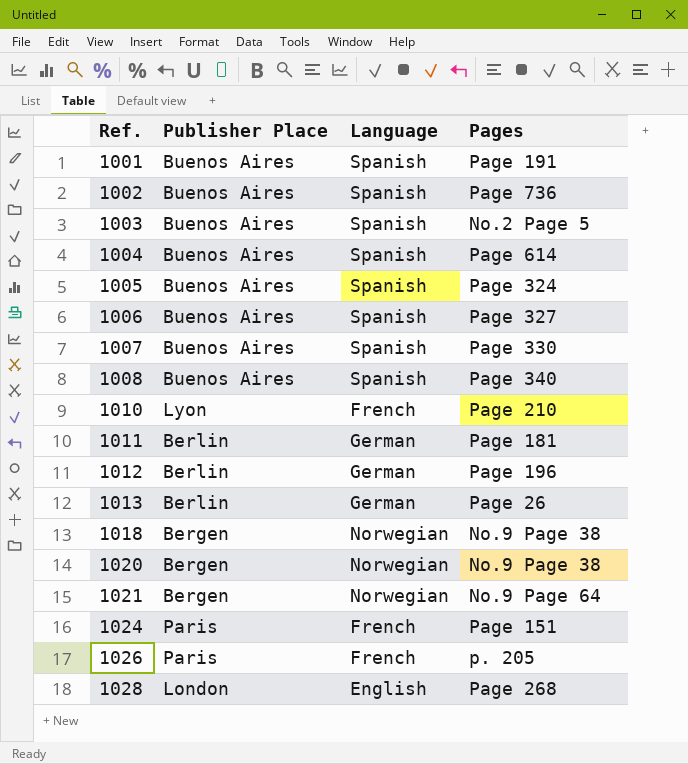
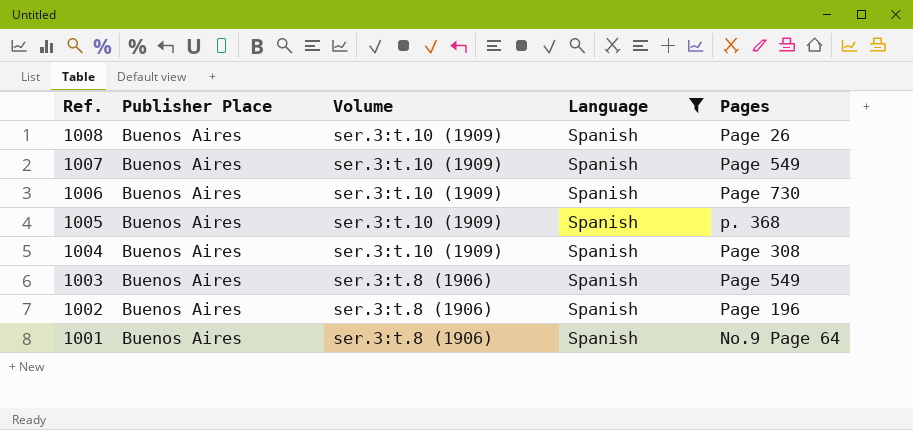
filter: none -> Language = Spanish
row order: Ref. ascending -> Ref. descending
column Volume | position: none -> 3
1008 | Pages: Page 340 -> Page 26
1007 | Pages: Page 330 -> Page 549
1006 | Pages: Page 327 -> Page 730
1005 | Pages: Page 324 -> p. 368
1004 | Pages: Page 614 -> Page 308
1003 | Pages: No.2 Page 5 -> Page 549
1002 | Pages: Page 736 -> Page 196
1001 | Pages: Page 191 -> No.9 Page 64

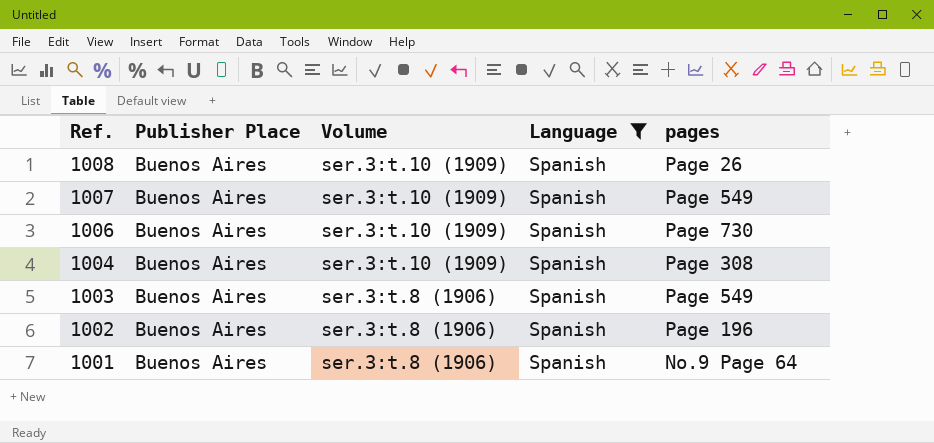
column name: Pages -> pages
row 1005: Buenos Aires | ser.3:t.10 (1909) | Spanish | p. 368 -> none

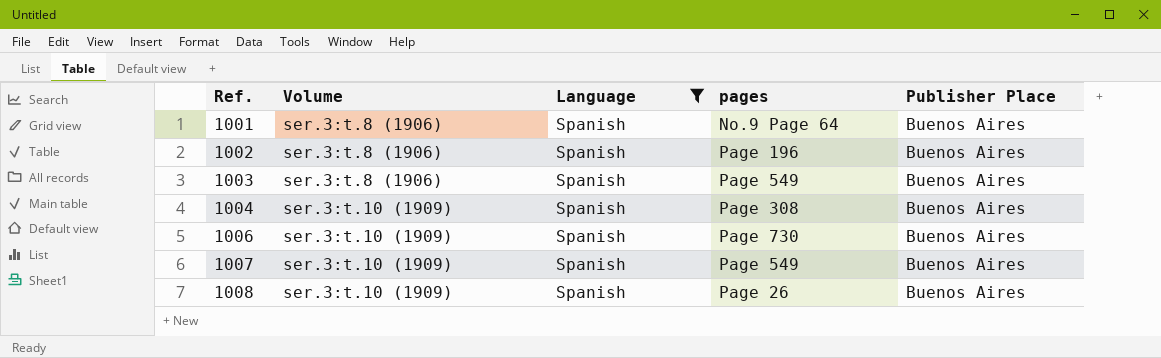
row order: Ref. descending -> Ref. ascending
column Publisher Place | position: 2 -> 5

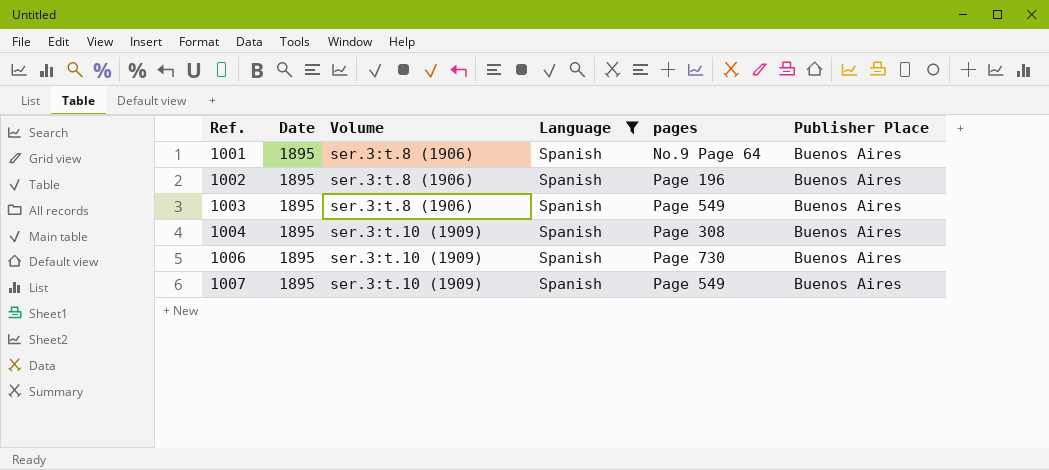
column Date | position: none -> 2
row 1008: ser.3:t.10 (1909) | Spanish | Page 26 | Buenos Aires -> none

